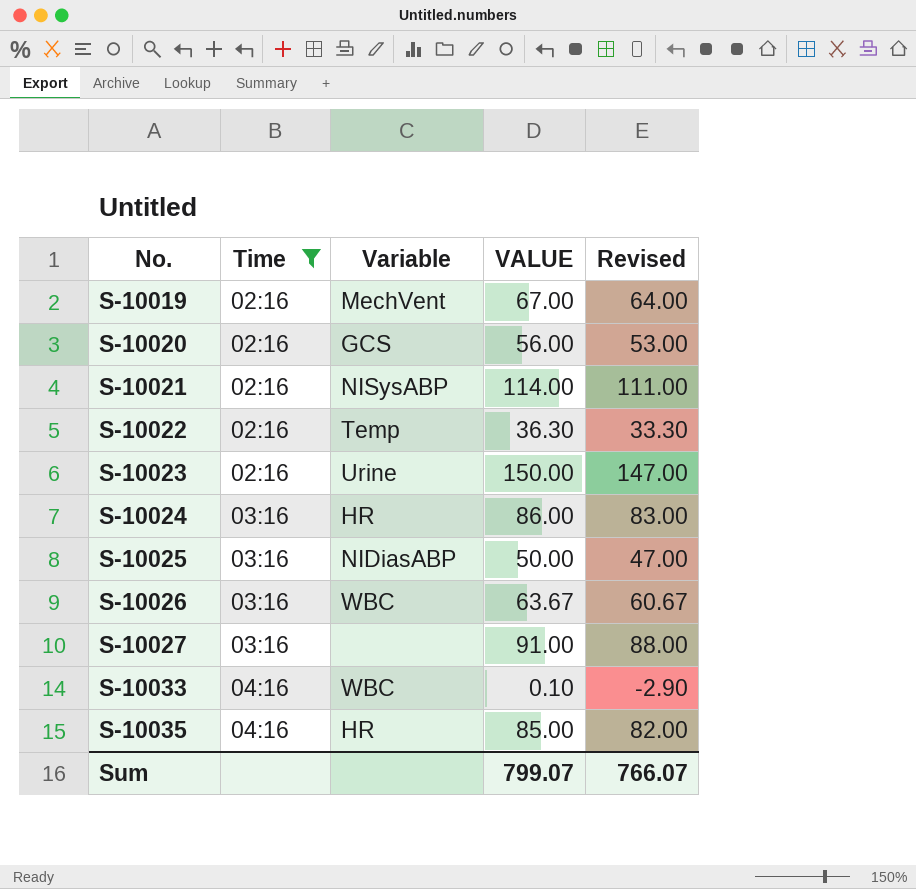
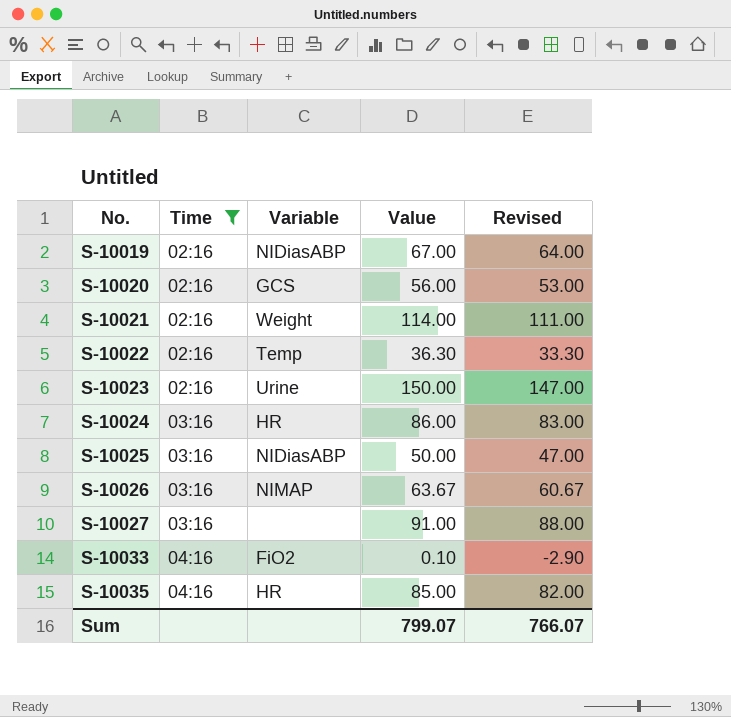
column name: VALUE -> Value
S-10019 | Variable: MechVent -> NIDiasABP
S-10021 | Variable: NISysABP -> Weight
S-10026 | Variable: WBC -> NIMAP
S-10033 | Variable: WBC -> FiO2

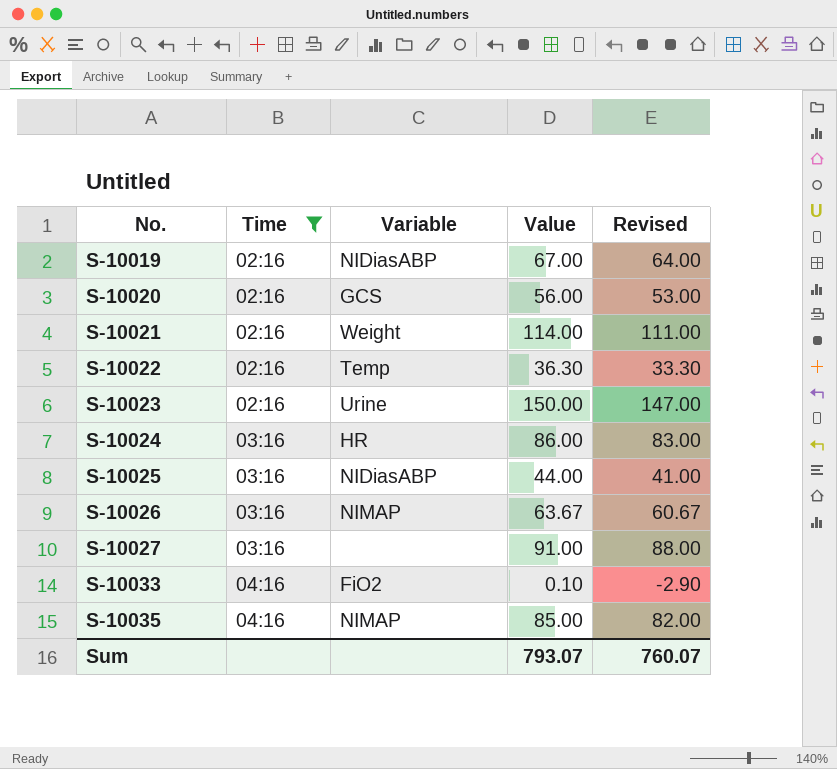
S-10025 | Value: 50.00 -> 44.00
S-10025 | Revised: 47.00 -> 41.00
S-10035 | Variable: HR -> NIMAP
Sum | Value: 799.07 -> 793.07
Sum | Revised: 766.07 -> 760.07

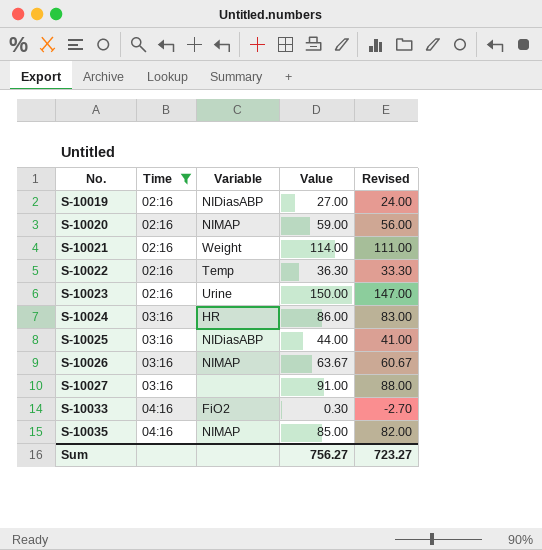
S-10019 | Value: 67.00 -> 27.00
S-10019 | Revised: 64.00 -> 24.00
S-10020 | Variable: GCS -> NIMAP
S-10020 | Value: 56.00 -> 59.00
S-10020 | Revised: 53.00 -> 56.00
S-10033 | Value: 0.10 -> 0.30
S-10033 | Revised: -2.90 -> -2.70
Sum | Value: 793.07 -> 756.27
Sum | Revised: 760.07 -> 723.27

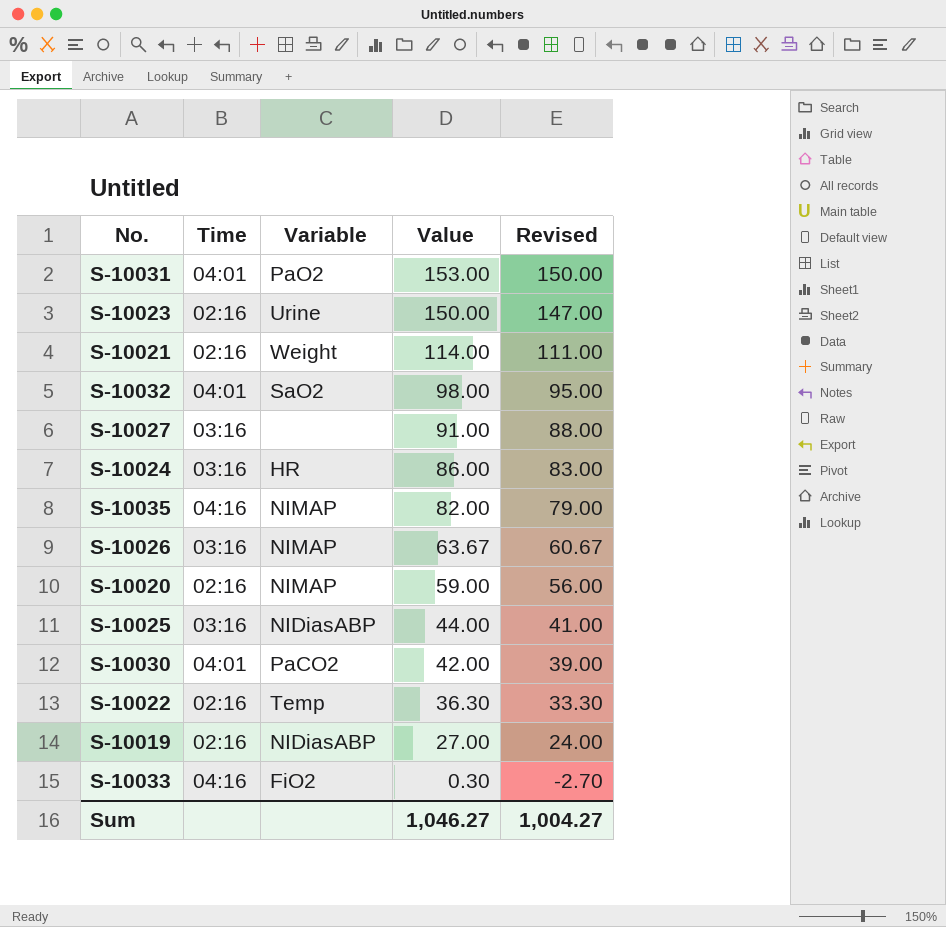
filter: Time != 04:01 -> none
row order: No. ascending -> Value descending
S-10035 | Value: 85.00 -> 82.00
S-10035 | Revised: 82.00 -> 79.00
Sum | Value: 756.27 -> 1,046.27
Sum | Revised: 723.27 -> 1,004.27

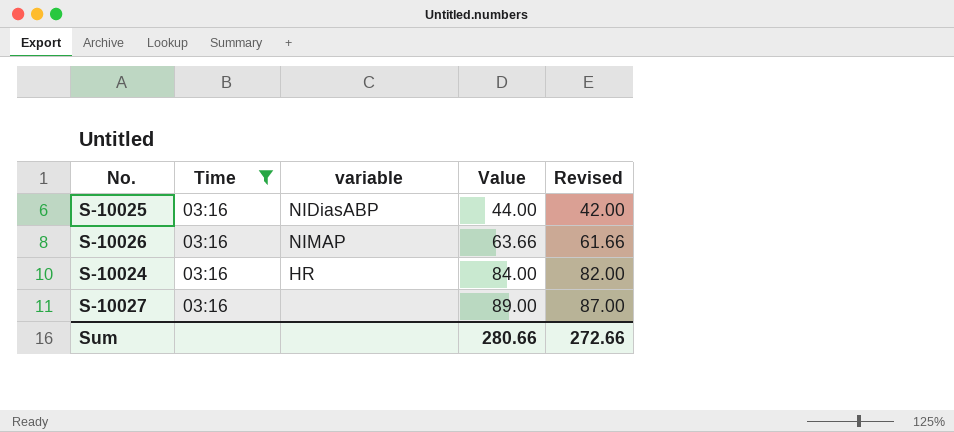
filter: none -> Time = 03:16
row order: Value descending -> Value ascending
column name: Variable -> variable
column Revised | formula: [Value] - 3 -> [Value] - 2
S-10026 | Value: 63.67 -> 63.66
S-10024 | Value: 86.00 -> 84.00
S-10027 | Value: 91.00 -> 89.00
Sum | Value: 1,046.27 -> 280.66
Sum | Revised: 1,004.27 -> 272.66

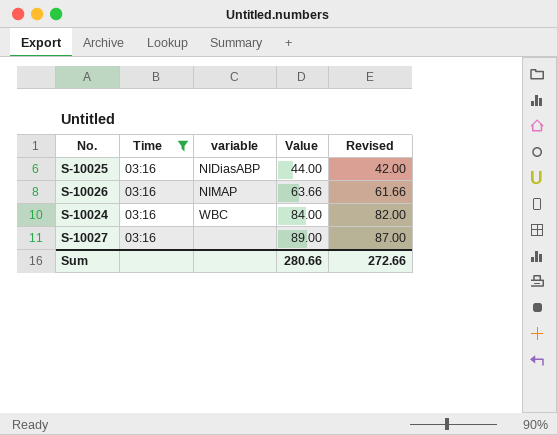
S-10024 | variable: HR -> WBC

